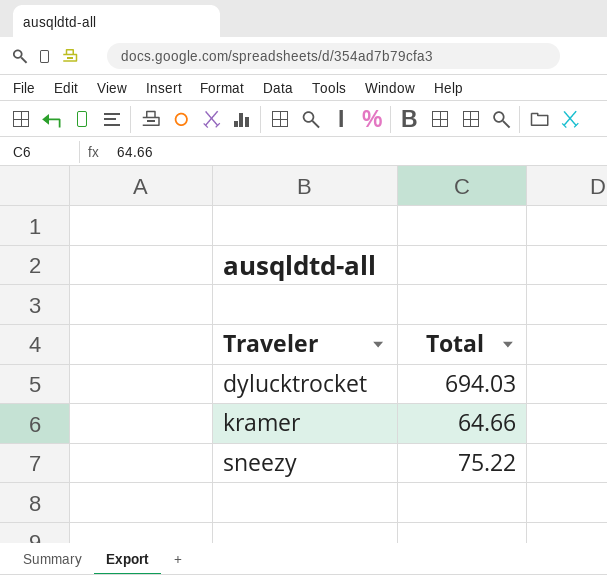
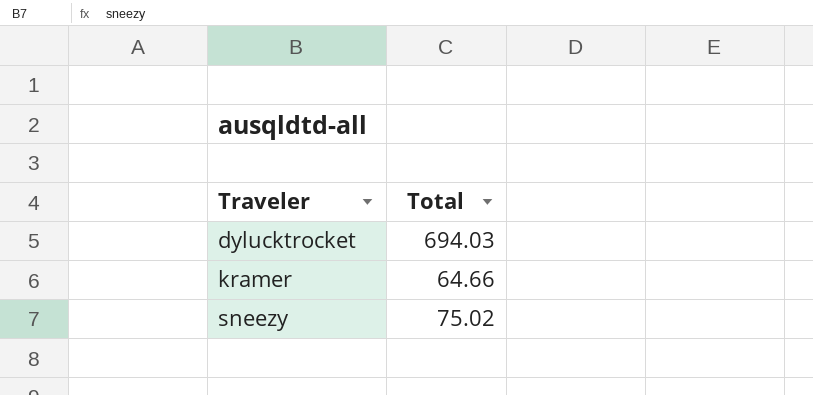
sneezy | Total: 75.22 -> 75.02

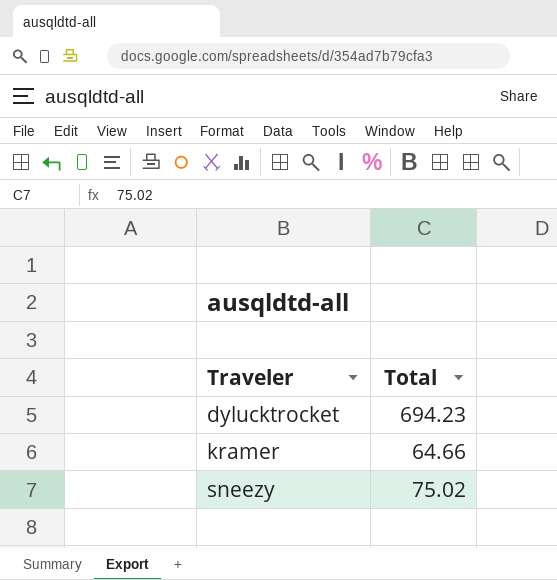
dylucktrocket | Total: 694.03 -> 694.23

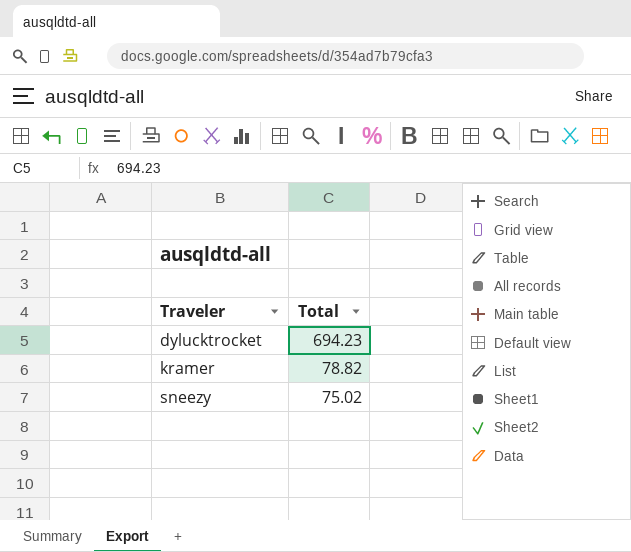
kramer | Total: 64.66 -> 78.82

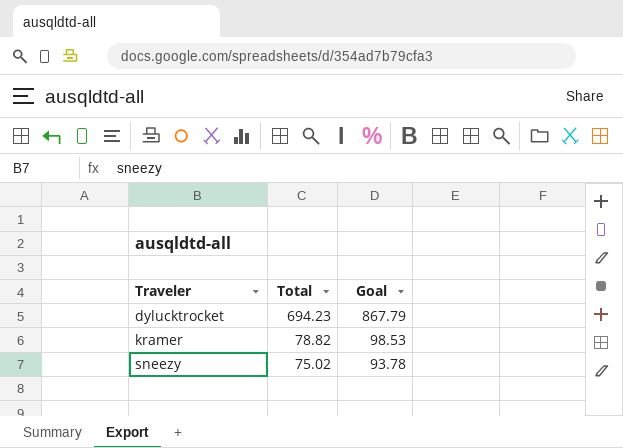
column Goal | formula: none -> [Total] * 1.25

